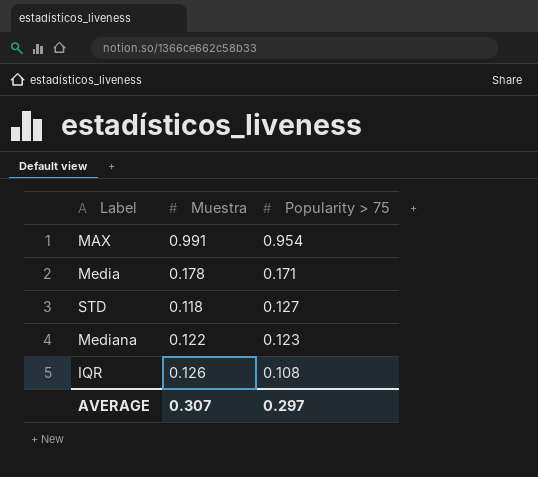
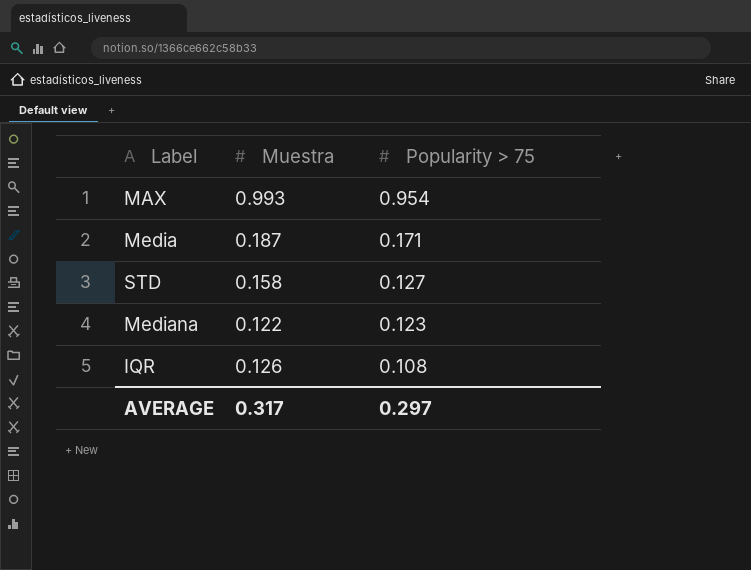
MAX | Muestra: 0.991 -> 0.993
Media | Muestra: 0.178 -> 0.187
STD | Muestra: 0.118 -> 0.158
AVERAGE | Muestra: 0.307 -> 0.317

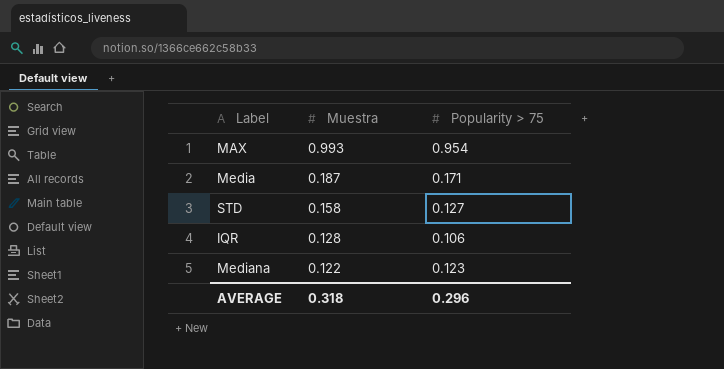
row order: Popularity > 75 descending -> Muestra descending
IQR | Muestra: 0.126 -> 0.128
IQR | Popularity > 75: 0.108 -> 0.106
AVERAGE | Muestra: 0.317 -> 0.318
AVERAGE | Popularity > 75: 0.297 -> 0.296

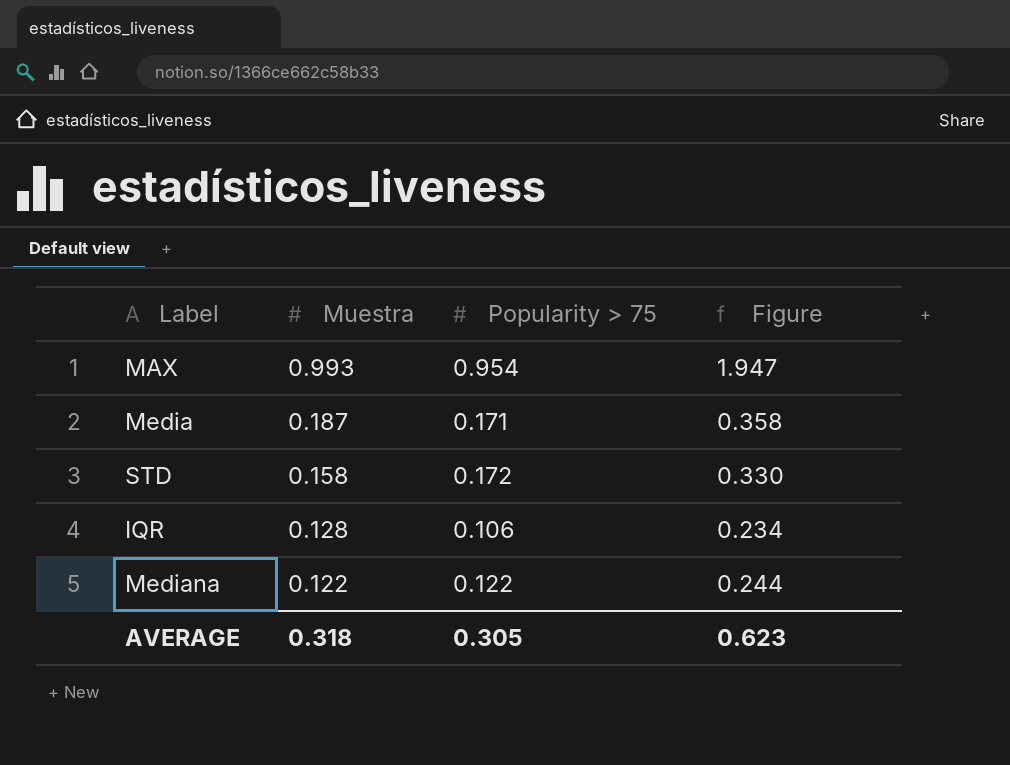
column Figure | formula: none -> [Muestra] + [Popularity > 75]
STD | Popularity > 75: 0.127 -> 0.172
Mediana | Popularity > 75: 0.123 -> 0.122
AVERAGE | Popularity > 75: 0.296 -> 0.305

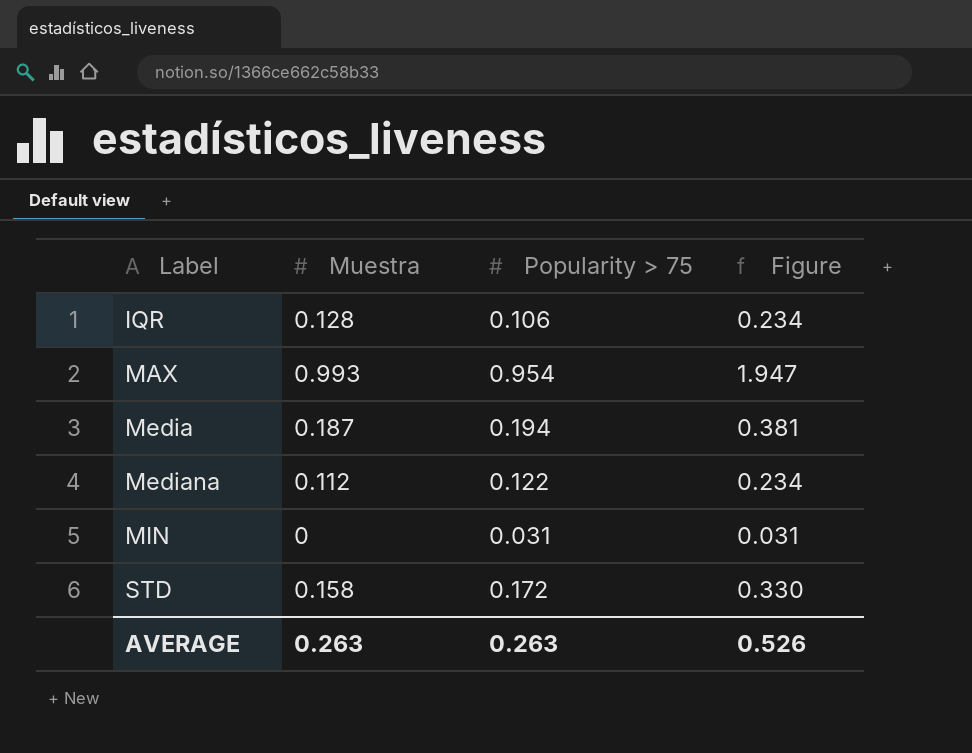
row order: Muestra descending -> Label ascending
Media | Popularity > 75: 0.171 -> 0.194
Media | Figure: 0.358 -> 0.381
Mediana | Muestra: 0.122 -> 0.112
Mediana | Figure: 0.244 -> 0.234
row MIN: none -> 0 | 0.031 | 0.031
AVERAGE | Muestra: 0.318 -> 0.263
AVERAGE | Popularity > 75: 0.305 -> 0.263
AVERAGE | Figure: 0.623 -> 0.526

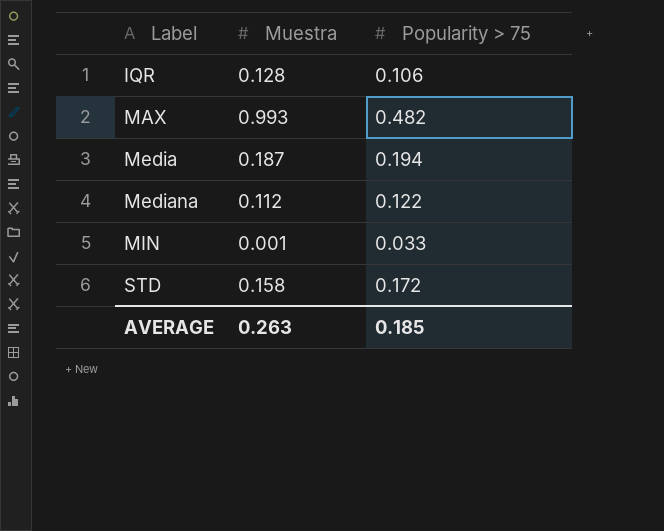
column Figure | formula: [Muestra] + [Popularity > 75] -> none
MAX | Popularity > 75: 0.954 -> 0.482
MIN | Muestra: 0 -> 0.001
MIN | Popularity > 75: 0.031 -> 0.033
AVERAGE | Popularity > 75: 0.263 -> 0.185

